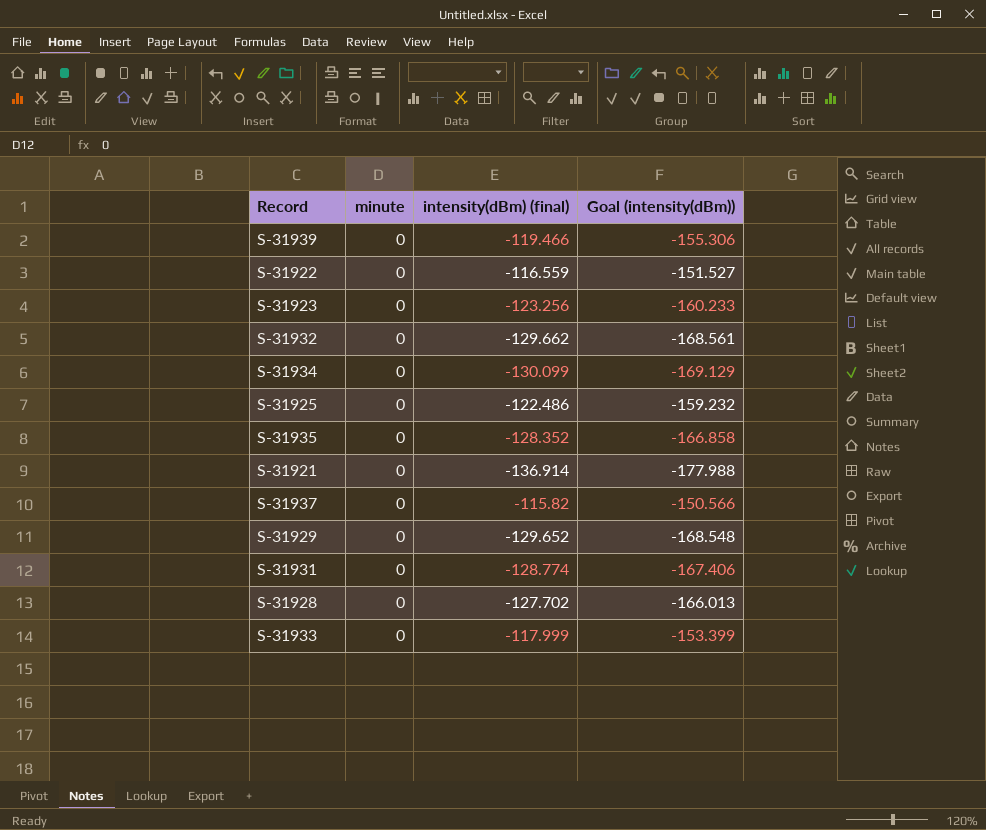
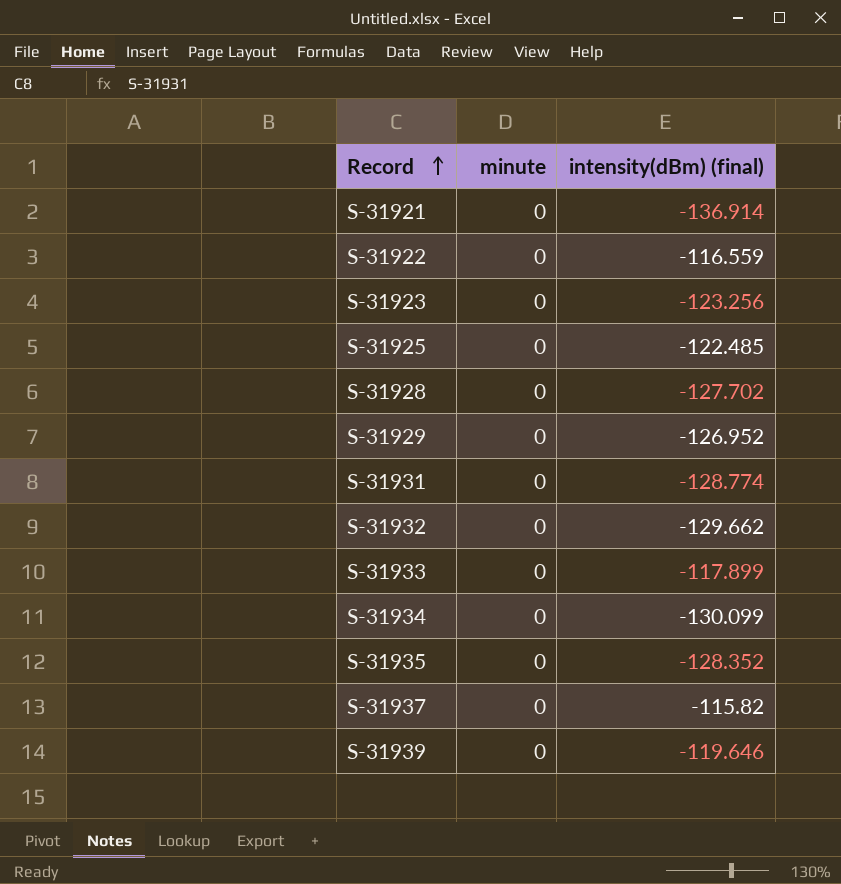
row order: none -> Record ascending
column Goal (intensity(dBm)) | formula: [intensity(dBm) (final)] * 1.3 -> none
S-31925 | intensity(dBm) (final): -122.486 -> -122.485
S-31929 | intensity(dBm) (final): -129.652 -> -126.952
S-31933 | intensity(dBm) (final): -117.999 -> -117.899
S-31939 | intensity(dBm) (final): -119.466 -> -119.646

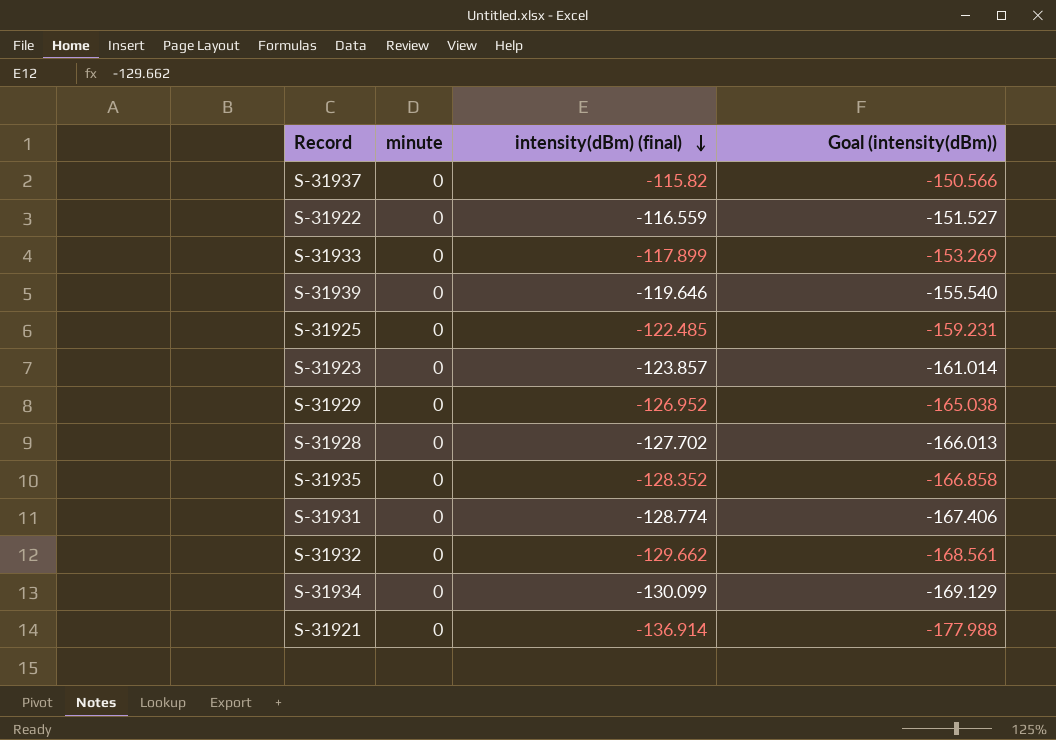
row order: Record ascending -> intensity(dBm) (final) descending
column Goal (intensity(dBm)) | formula: none -> [intensity(dBm) (final)] * 1.3
S-31923 | intensity(dBm) (final): -123.256 -> -123.857

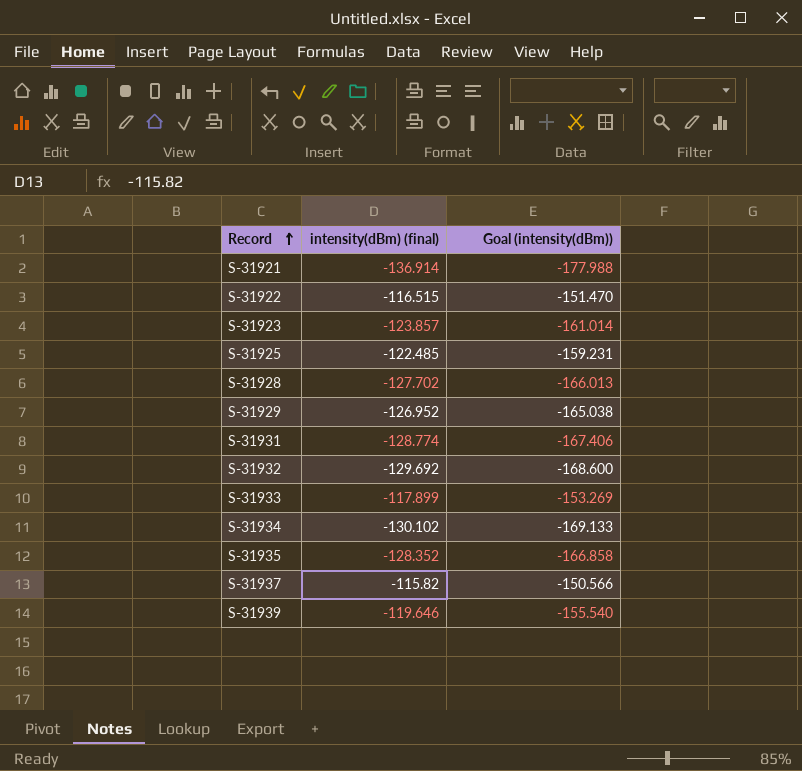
row order: intensity(dBm) (final) descending -> Record ascending
column minute | position: 2 -> none
S-31922 | intensity(dBm) (final): -116.559 -> -116.515
S-31922 | Goal (intensity(dBm)): -151.527 -> -151.470
S-31932 | intensity(dBm) (final): -129.662 -> -129.692
S-31932 | Goal (intensity(dBm)): -168.561 -> -168.600
S-31934 | intensity(dBm) (final): -130.099 -> -130.102
S-31934 | Goal (intensity(dBm)): -169.129 -> -169.133

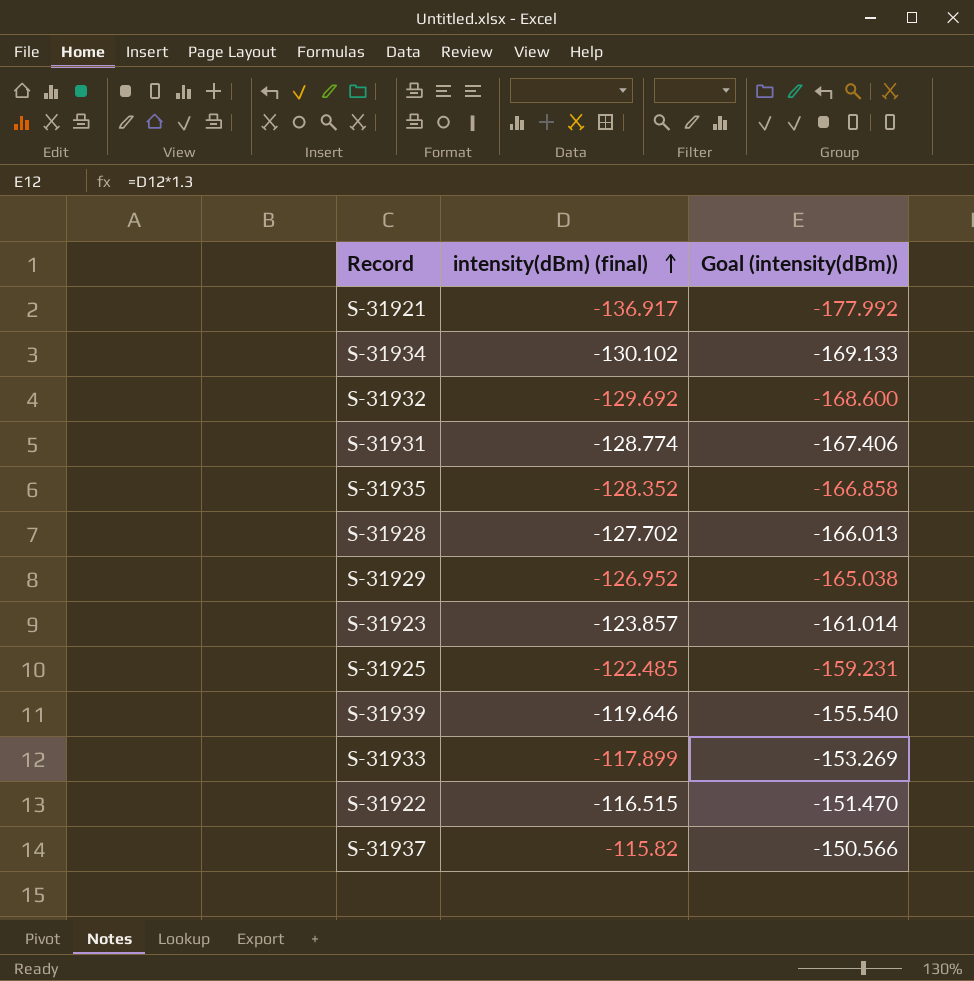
row order: Record ascending -> intensity(dBm) (final) ascending
S-31921 | intensity(dBm) (final): -136.914 -> -136.917
S-31921 | Goal (intensity(dBm)): -177.988 -> -177.992

